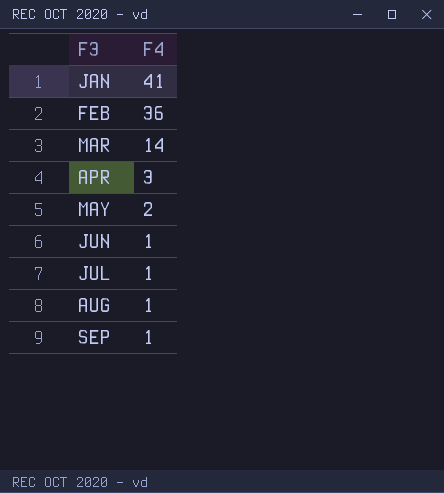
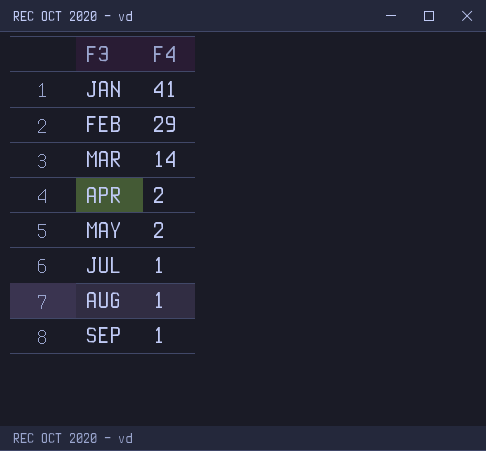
row JUN: 1 -> none
FEB | F4: 36 -> 29
APR | F4: 3 -> 2

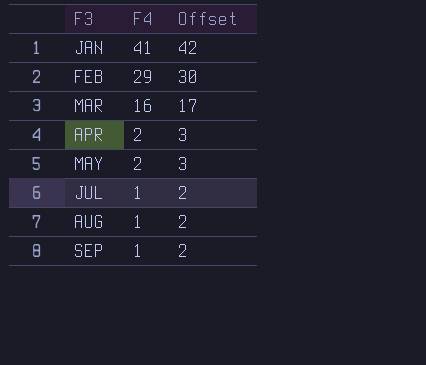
column Offset | formula: none -> [F4] + 1
MAR | F4: 14 -> 16

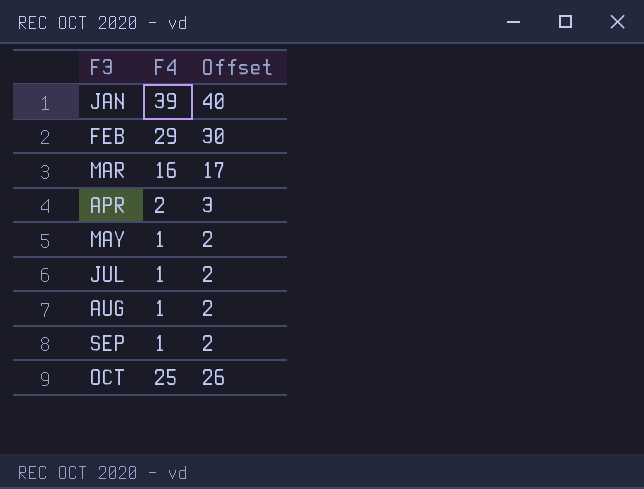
JAN | F4: 41 -> 39
JAN | Offset: 42 -> 40
MAY | F4: 2 -> 1
MAY | Offset: 3 -> 2
row OCT: none -> 25 | 26

